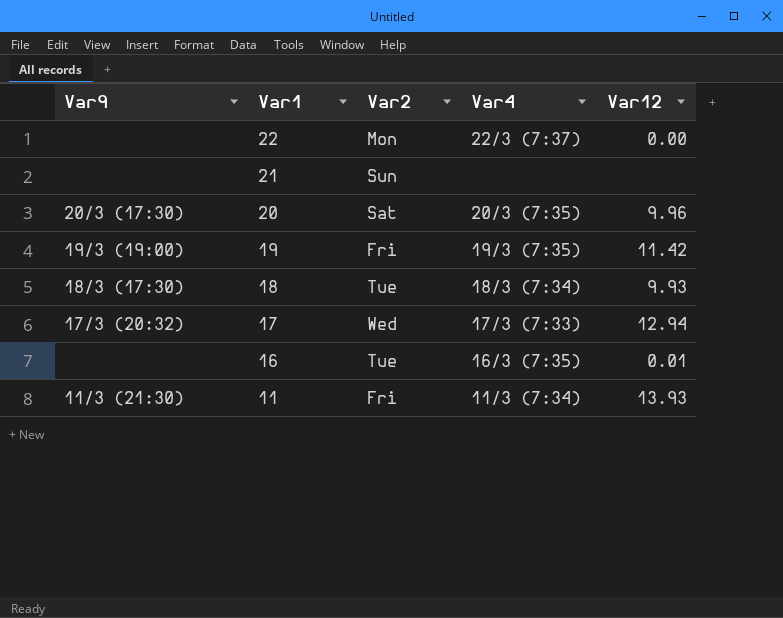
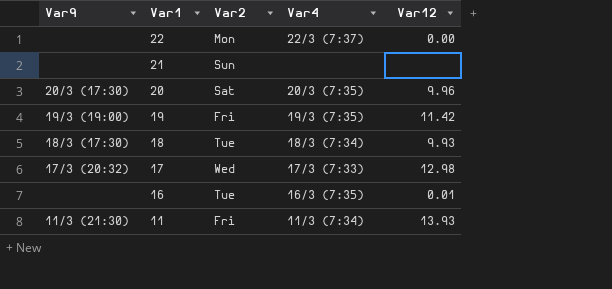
17 | Var12: 12.94 -> 12.98

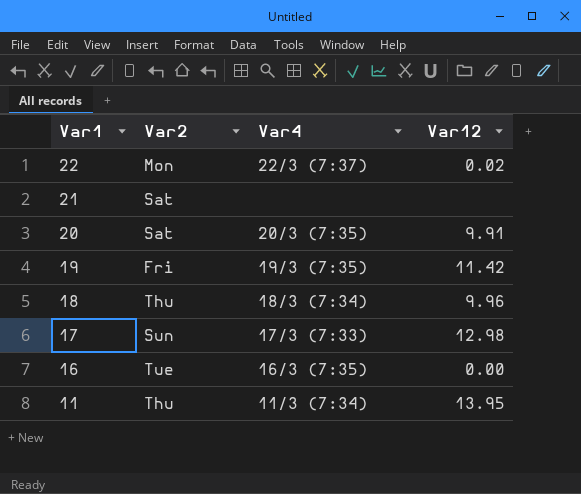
column Var9 | position: 1 -> none
22 | Var12: 0.00 -> 0.02
21 | Var2: Sun -> Sat
20 | Var12: 9.96 -> 9.91
18 | Var2: Tue -> Thu
18 | Var12: 9.93 -> 9.96
17 | Var2: Wed -> Sun
16 | Var12: 0.01 -> 0.00
11 | Var2: Fri -> Thu
11 | Var12: 13.93 -> 13.95

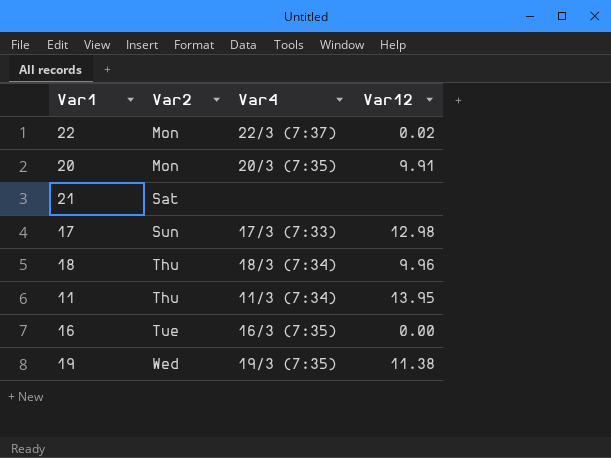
row order: Var1 descending -> Var2 ascending
20 | Var2: Sat -> Mon
19 | Var2: Fri -> Wed
19 | Var12: 11.42 -> 11.38

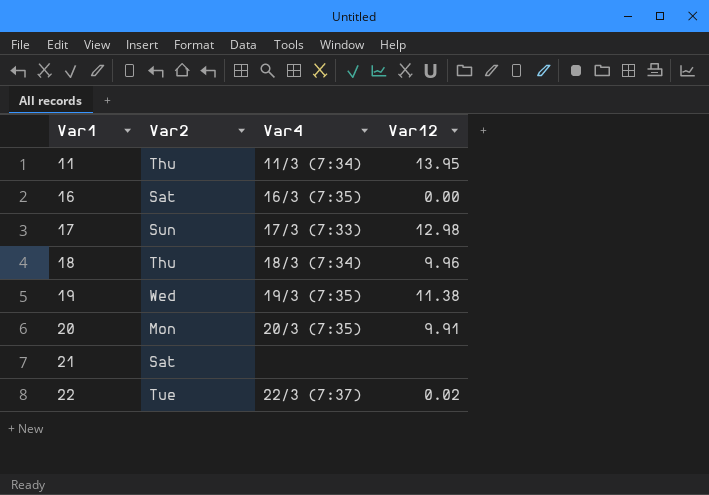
row order: Var2 ascending -> Var1 ascending
16 | Var2: Tue -> Sat
22 | Var2: Mon -> Tue

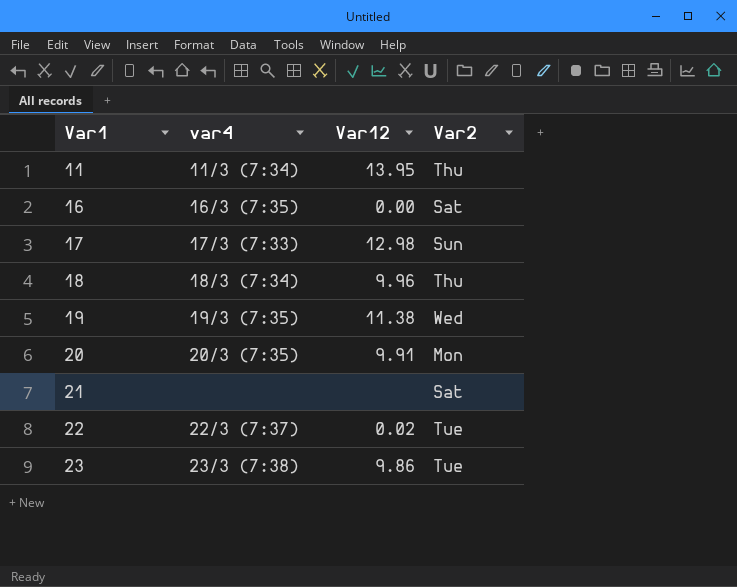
column name: Var4 -> var4
column Var2 | position: 2 -> 4
row 23: none -> 23/3 (7:38) | 9.86 | Tue

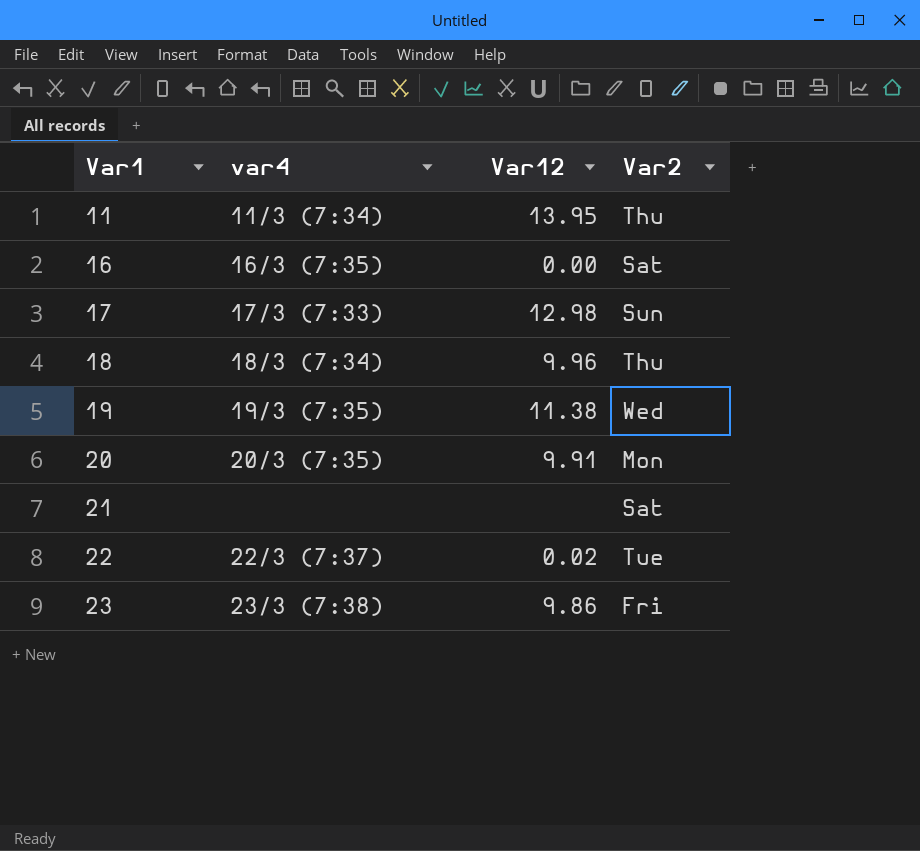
23 | Var2: Tue -> Fri

